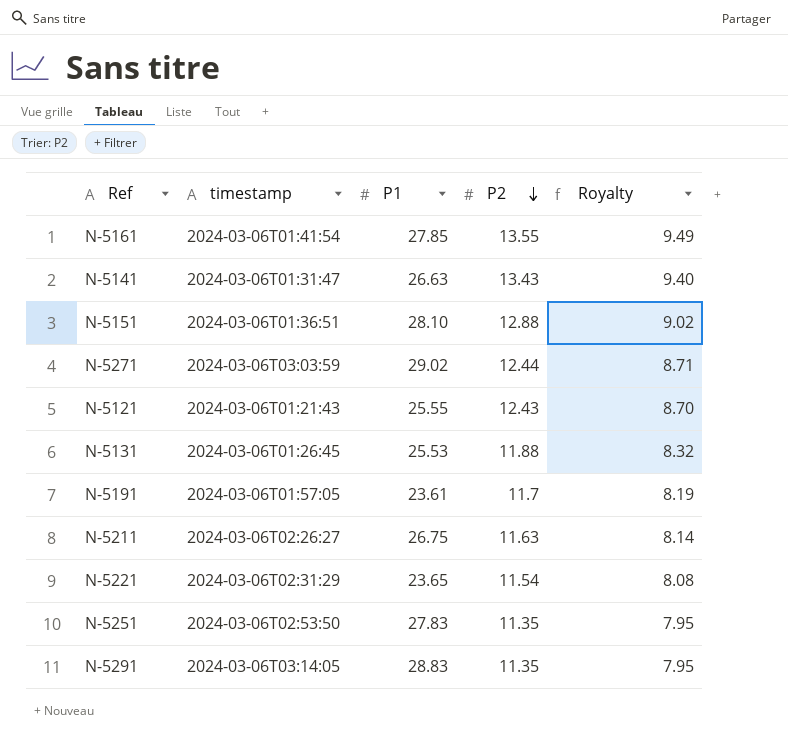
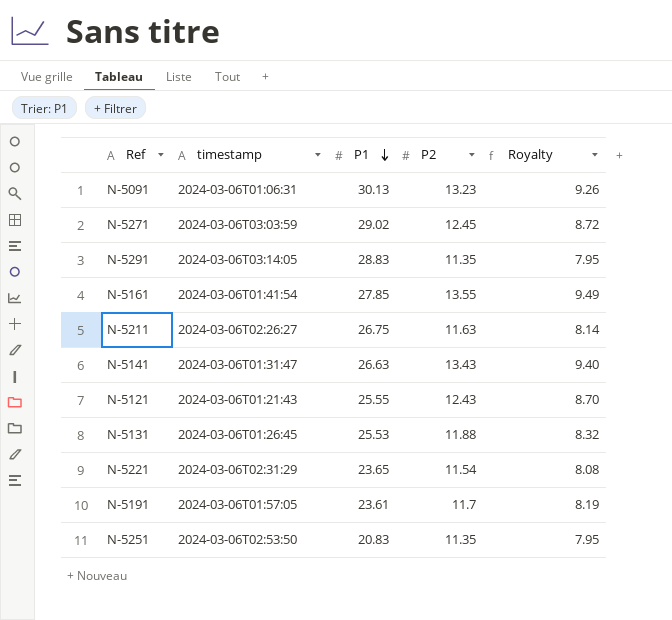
row order: P2 descending -> P1 descending
row N-5151: 2024-03-06T01:36:51 | 28.10 | 12.88 | 9.02 -> none
row N-5091: none -> 2024-03-06T01:06:31 | 30.13 | 13.23 | 9.26
N-5271 | P2: 12.44 -> 12.45
N-5271 | Royalty: 8.71 -> 8.72
N-5251 | P1: 27.83 -> 20.83

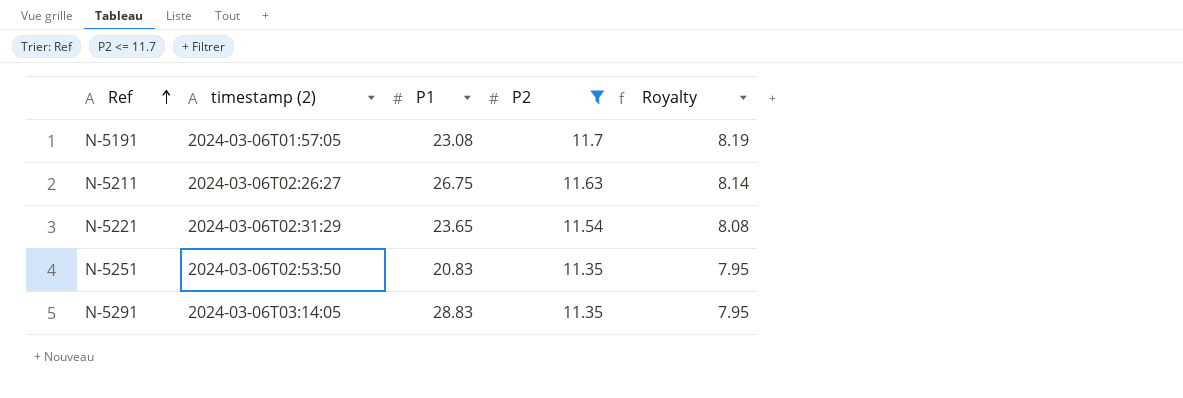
filter: none -> P2 <= 11.7
row order: P1 descending -> Ref ascending
column name: timestamp -> timestamp (2)
N-5191 | P1: 23.61 -> 23.08

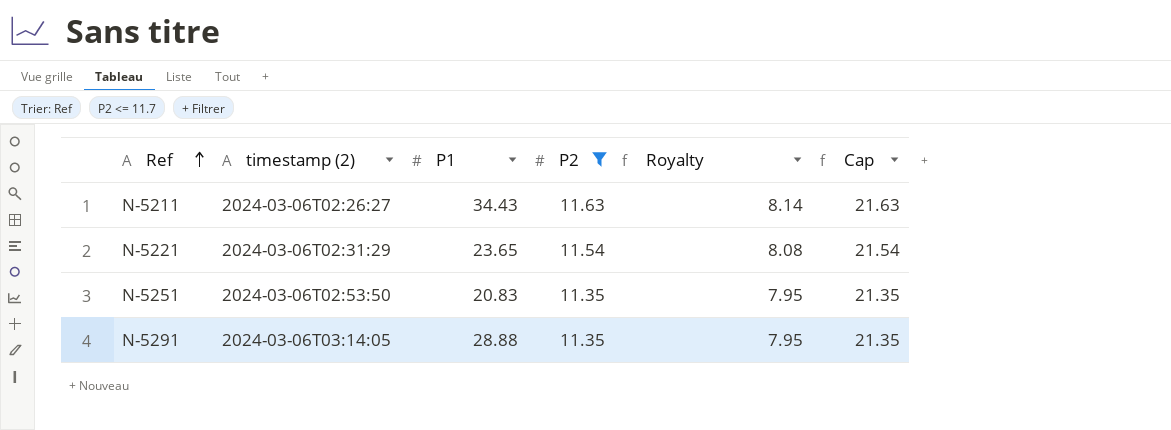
column Cap | formula: none -> [P2] + 10
row N-5191: 2024-03-06T01:57:05 | 23.08 | 11.7 | 8.19 -> none
N-5211 | P1: 26.75 -> 34.43
N-5291 | P1: 28.83 -> 28.88

